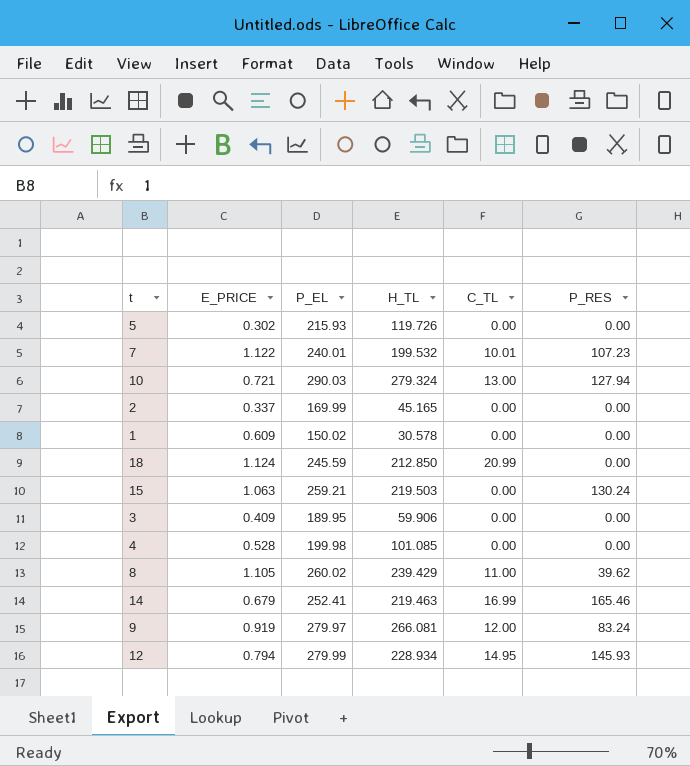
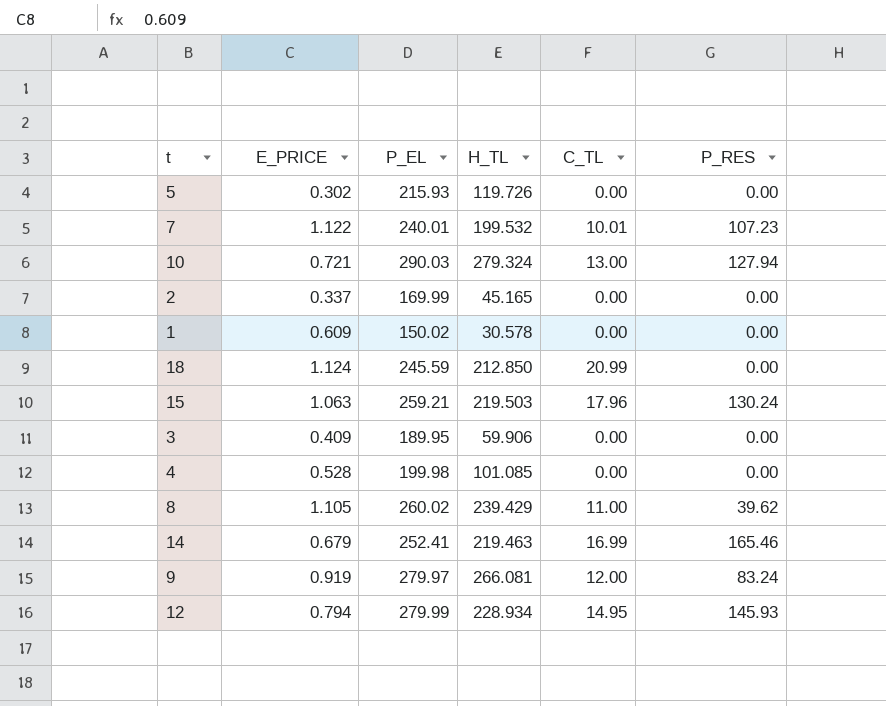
15 | C_TL: 0.00 -> 17.96

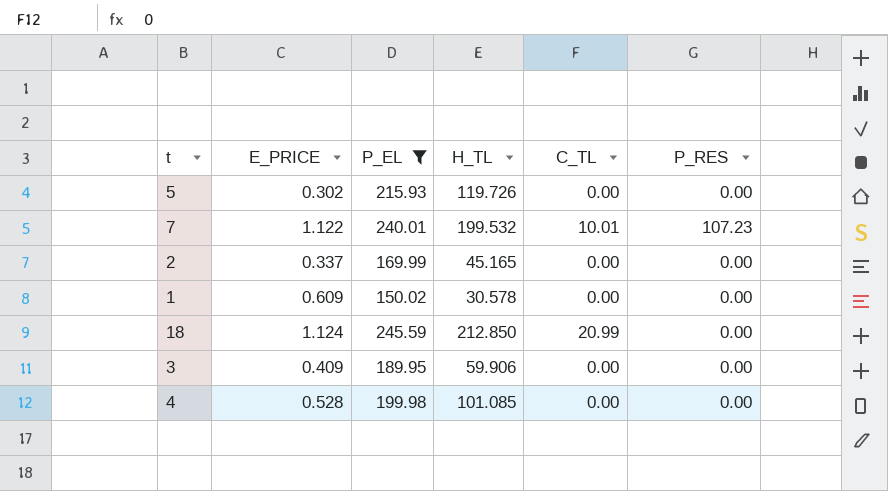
filter: none -> P_EL <= 245.59

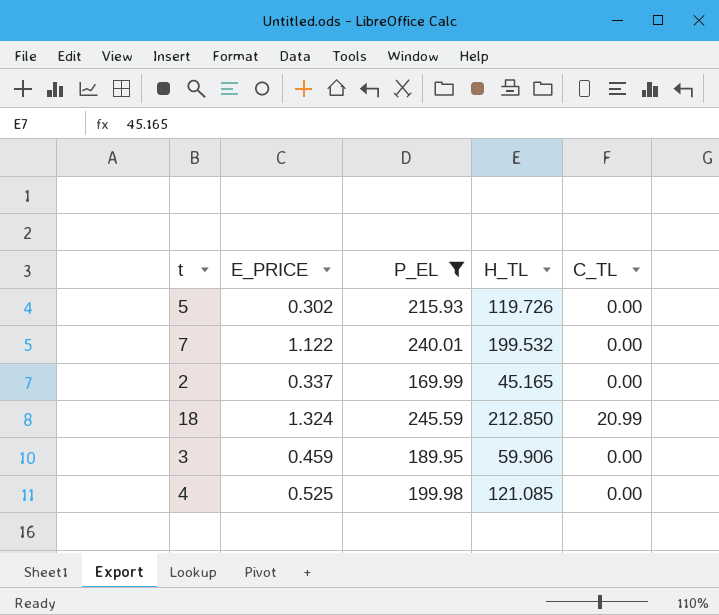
column P_RES | position: 6 -> none
row 1: 0.609 | 150.02 | 30.578 | 0.00 | 0.00 -> none
7 | C_TL: 10.01 -> 0.00
18 | E_PRICE: 1.124 -> 1.324
3 | E_PRICE: 0.409 -> 0.459
4 | E_PRICE: 0.528 -> 0.525
4 | H_TL: 101.085 -> 121.085

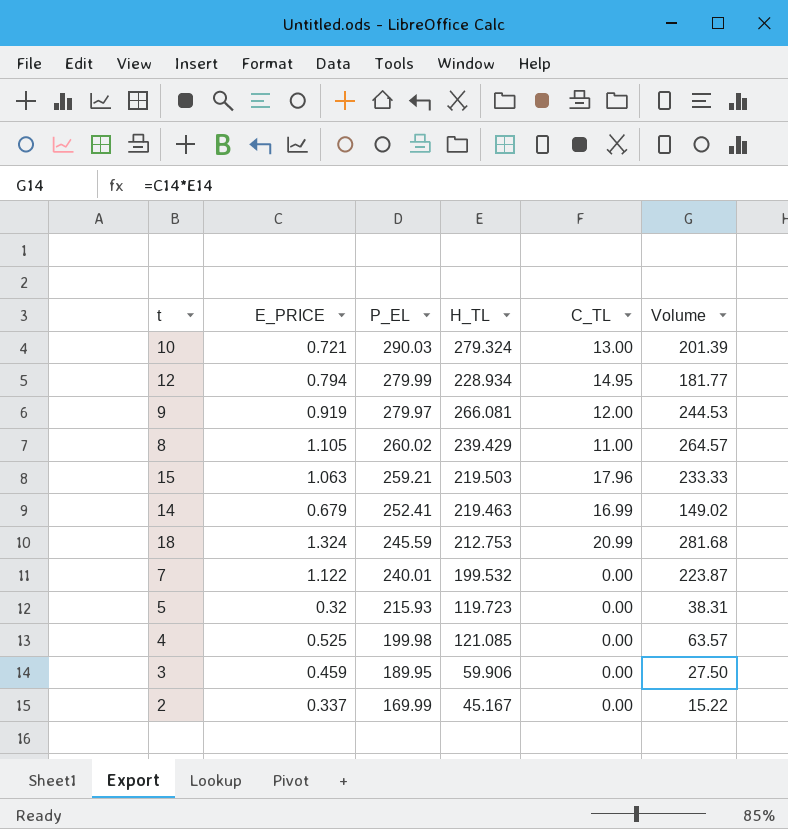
filter: P_EL <= 245.59 -> none
row order: none -> P_EL descending
column Volume | formula: none -> [E_PRICE] * [H_TL]
18 | H_TL: 212.850 -> 212.753
5 | E_PRICE: 0.302 -> 0.32
5 | H_TL: 119.726 -> 119.723
2 | H_TL: 45.165 -> 45.167

